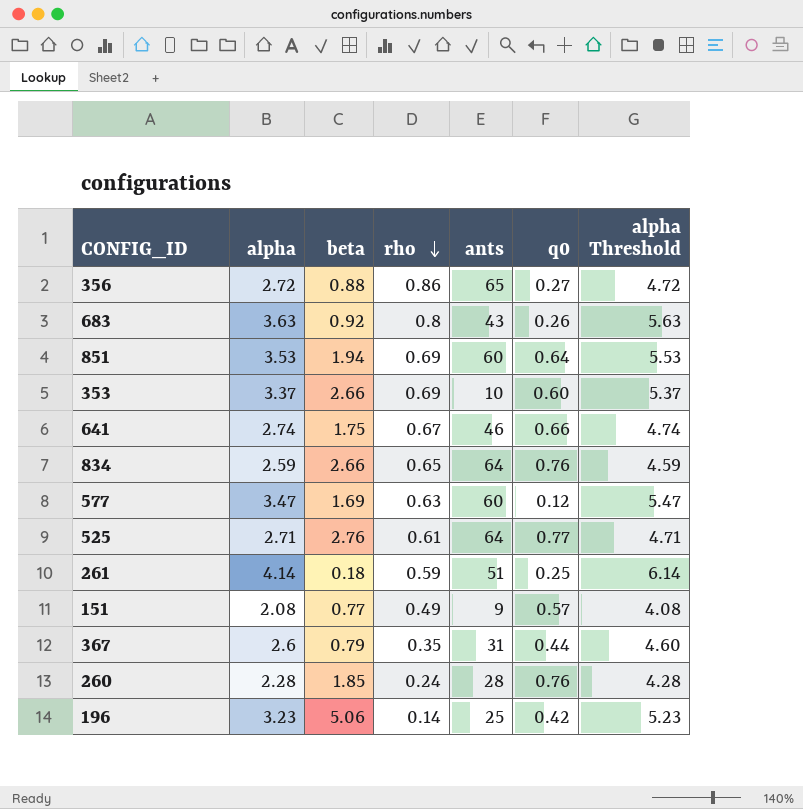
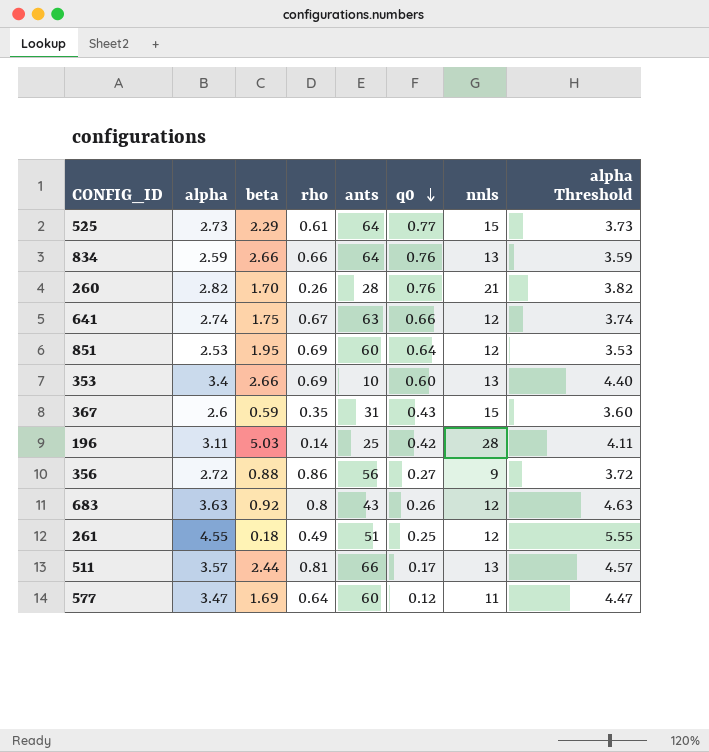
row order: rho descending -> q0 descending
column nnls | position: none -> 7
column alpha Threshold | formula: [alpha] + 2 -> [alpha] + 1
row 151: 2.08 | 0.77 | 0.49 | 9 | 0.57 | 4.08 -> none
525 | alpha: 2.71 -> 2.73
525 | beta: 2.76 -> 2.29
834 | rho: 0.65 -> 0.66
260 | alpha: 2.28 -> 2.82
260 | beta: 1.85 -> 1.70
260 | rho: 0.24 -> 0.26
641 | ants: 46 -> 63
851 | alpha: 3.53 -> 2.53
851 | beta: 1.94 -> 1.95
353 | alpha: 3.37 -> 3.4
367 | beta: 0.79 -> 0.59
367 | q0: 0.44 -> 0.43
196 | alpha: 3.23 -> 3.11
196 | beta: 5.06 -> 5.03
356 | ants: 65 -> 56
261 | alpha: 4.14 -> 4.55
261 | rho: 0.59 -> 0.49
row 511: none -> 3.57 | 2.44 | 0.81 | 66 | 0.17 | 13 | 4.57
577 | rho: 0.63 -> 0.64

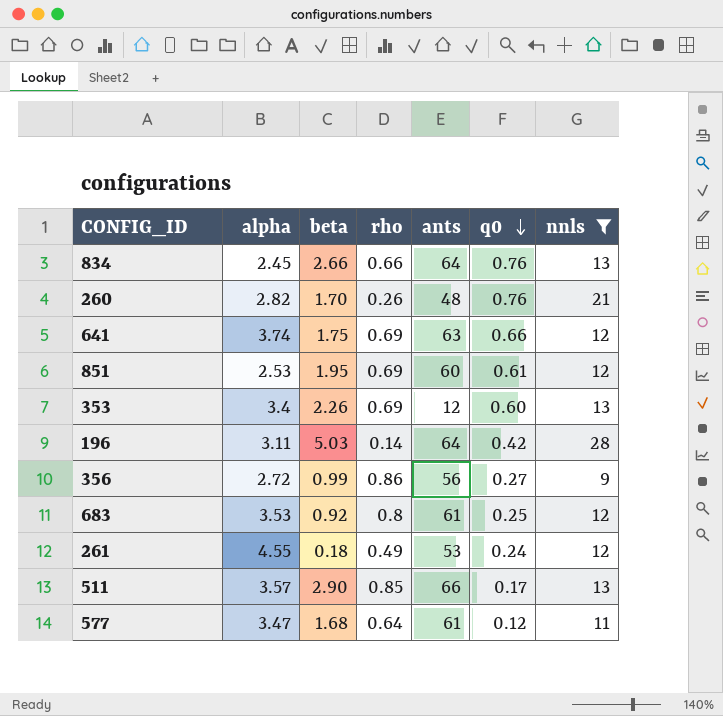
filter: none -> nnls != 15
column alpha Threshold | formula: [alpha] + 1 -> none
834 | alpha: 2.59 -> 2.45
260 | ants: 28 -> 48
641 | alpha: 2.74 -> 3.74
641 | rho: 0.67 -> 0.69
851 | q0: 0.64 -> 0.61
353 | beta: 2.66 -> 2.26
353 | ants: 10 -> 12
196 | ants: 25 -> 64
356 | beta: 0.88 -> 0.99
683 | alpha: 3.63 -> 3.53
683 | ants: 43 -> 61
683 | q0: 0.26 -> 0.25
261 | ants: 51 -> 53
261 | q0: 0.25 -> 0.24
511 | beta: 2.44 -> 2.90
511 | rho: 0.81 -> 0.85
577 | beta: 1.69 -> 1.68
577 | ants: 60 -> 61

